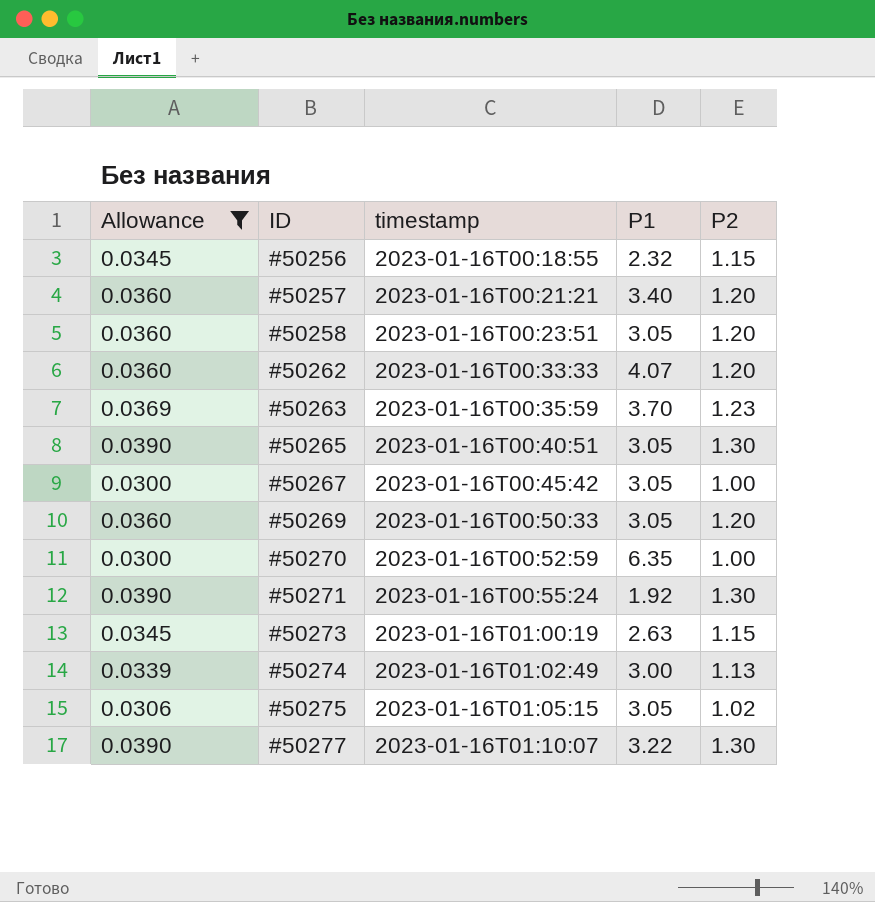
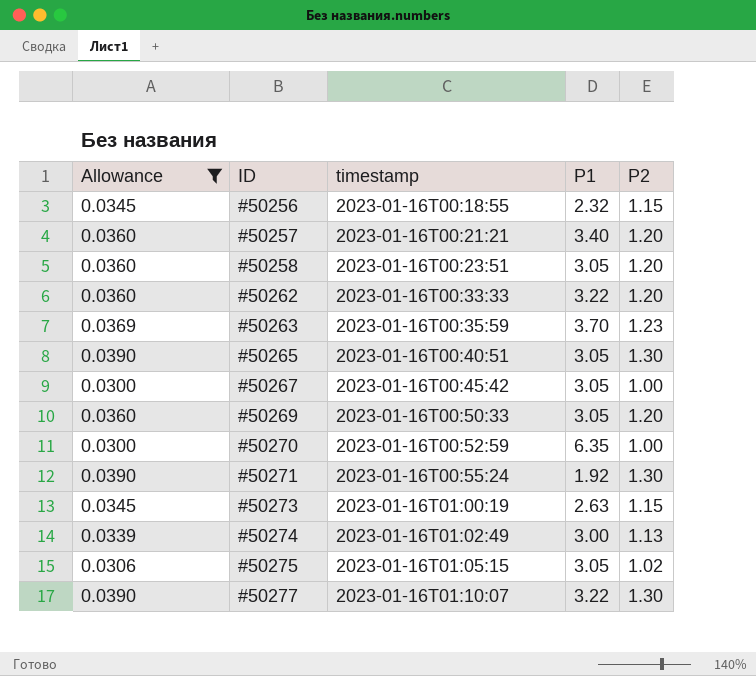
#50262 | P1: 4.07 -> 3.22

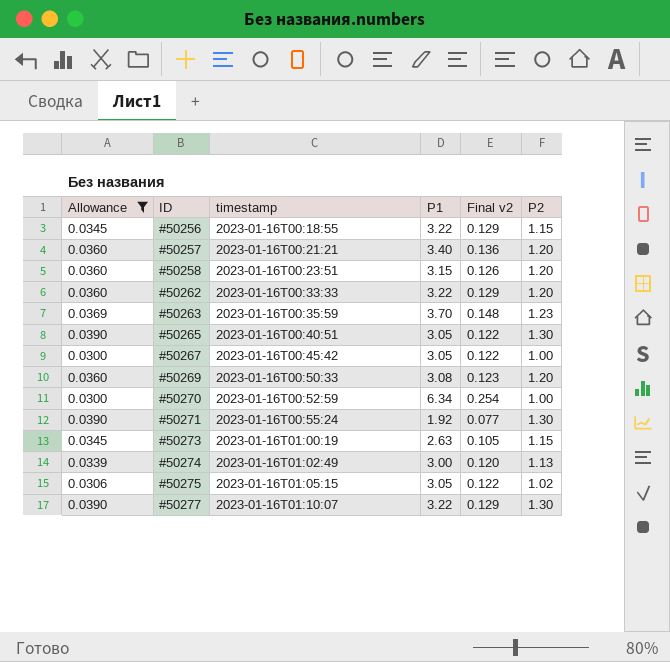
column Final v2 | formula: none -> [P1] * 0.04
#50256 | P1: 2.32 -> 3.22
#50258 | P1: 3.05 -> 3.15
#50269 | P1: 3.05 -> 3.08
#50270 | P1: 6.35 -> 6.34

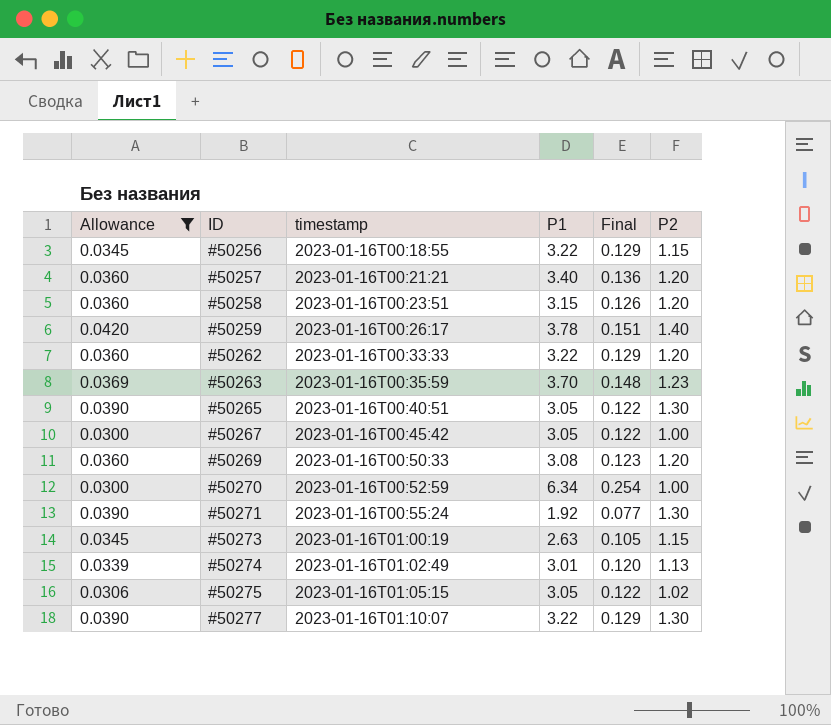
column name: Final v2 -> Final
row #50259: none -> 0.0420 | 2023-01-16T00:26:17 | 3.78 | 0.151 | 1.40
#50274 | P1: 3.00 -> 3.01

